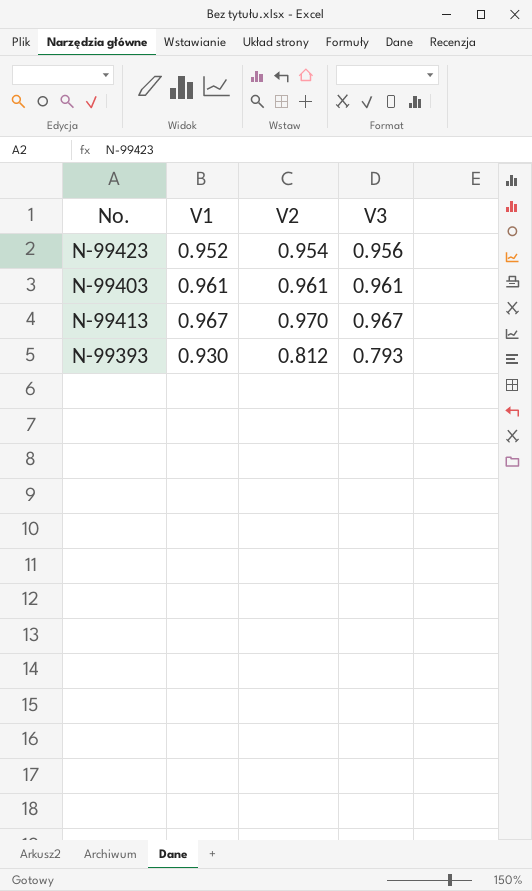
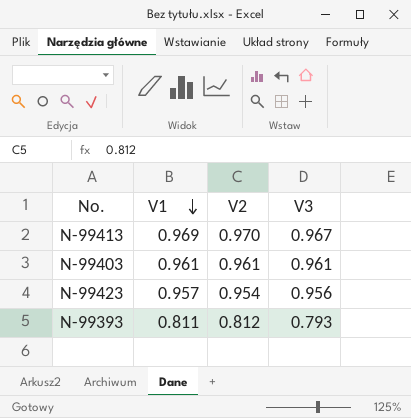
row order: none -> V1 descending
N-99413 | V1: 0.967 -> 0.969
N-99423 | V1: 0.952 -> 0.957
N-99393 | V1: 0.930 -> 0.811

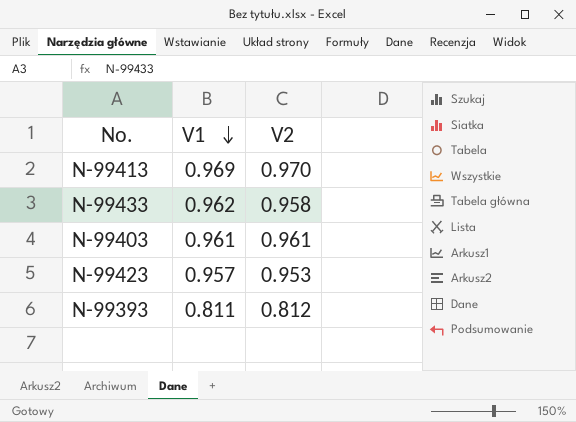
column V3 | position: 4 -> none
row N-99433: none -> 0.962 | 0.958
N-99423 | V2: 0.954 -> 0.953

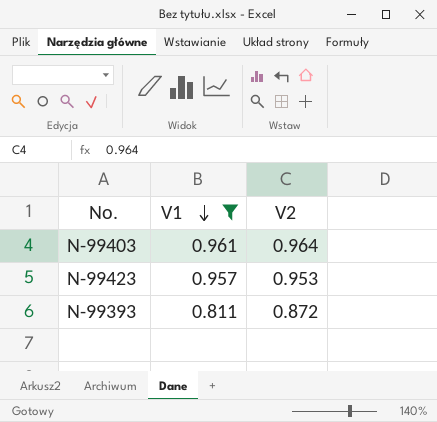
filter: none -> V1 <= 0.961
N-99403 | V2: 0.961 -> 0.964
N-99393 | V2: 0.812 -> 0.872

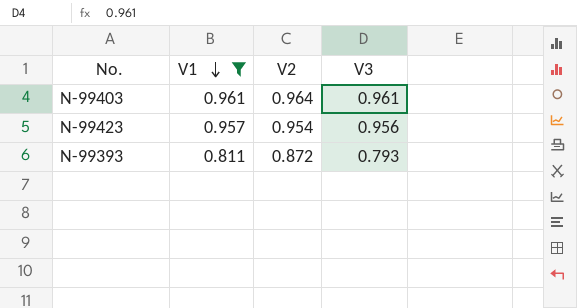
column V3 | position: none -> 4
N-99423 | V2: 0.953 -> 0.954

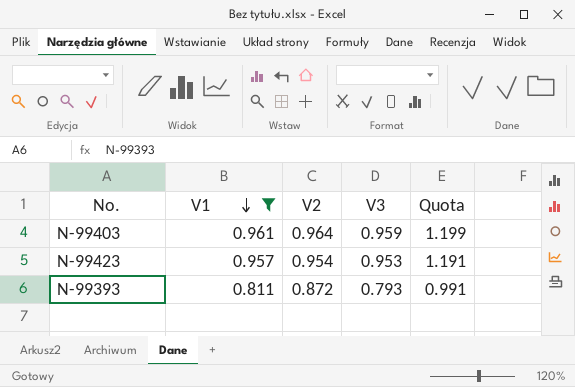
column Quota | formula: none -> [V3] * 1.25
N-99403 | V3: 0.961 -> 0.959
N-99423 | V3: 0.956 -> 0.953

